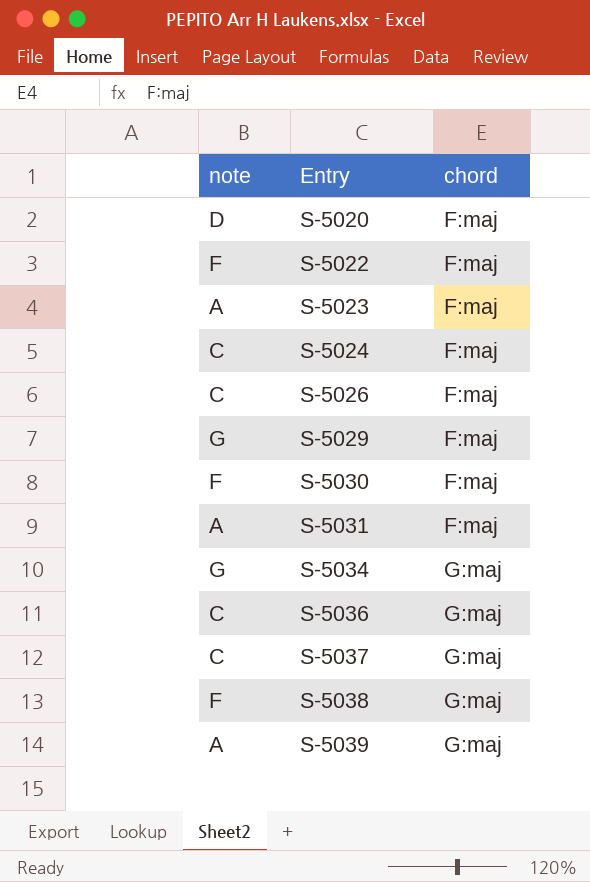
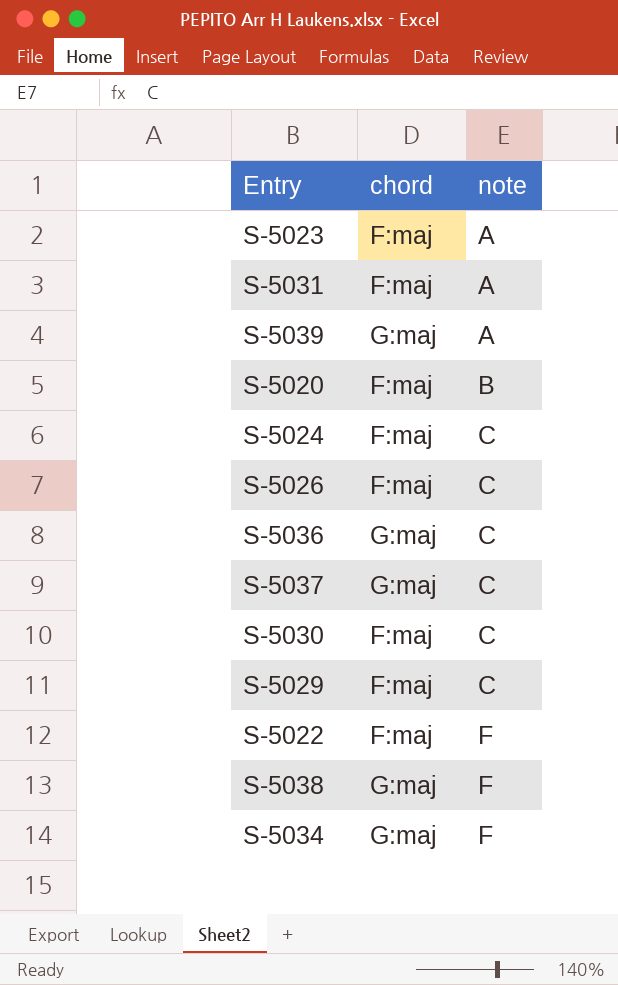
row order: Entry ascending -> note ascending
column note | position: 1 -> 3
S-5020 | note: D -> B
S-5030 | note: F -> C
S-5029 | note: G -> C
S-5034 | note: G -> F

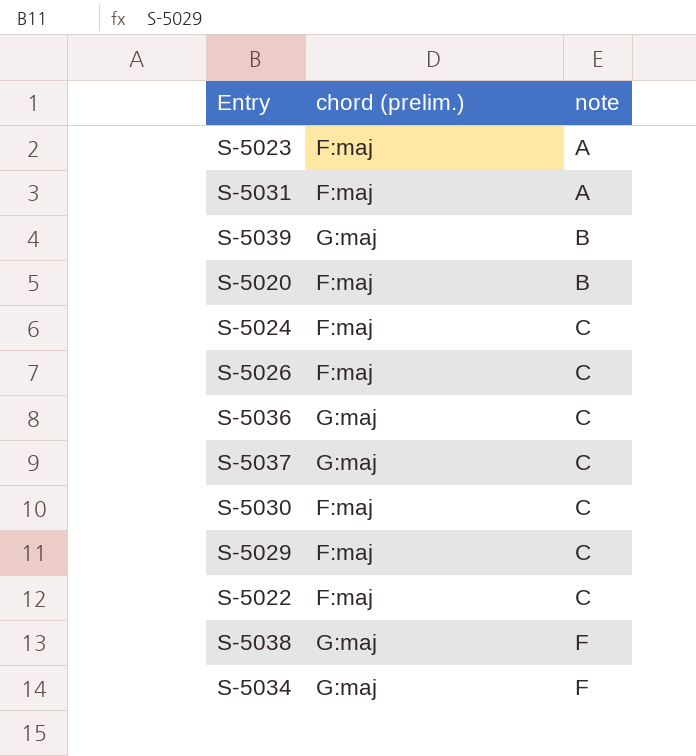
column name: chord -> chord (prelim.)
S-5039 | note: A -> B
S-5022 | note: F -> C

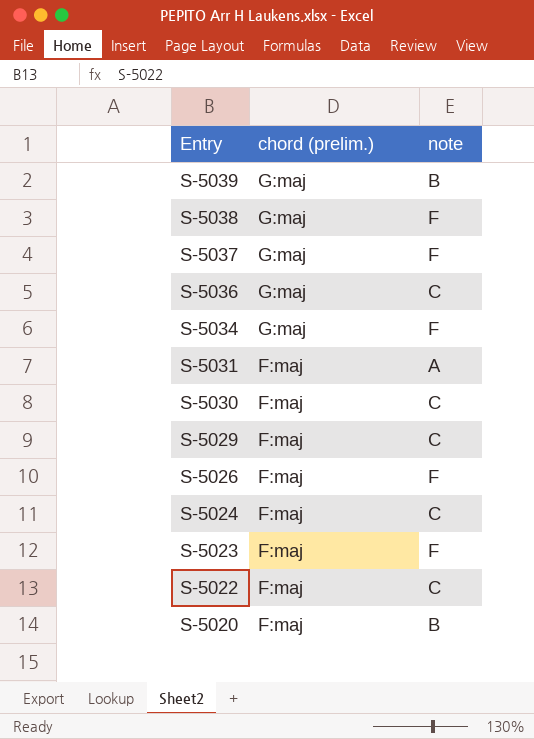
row order: note ascending -> Entry descending
S-5037 | note: C -> F
S-5026 | note: C -> F
S-5023 | note: A -> F

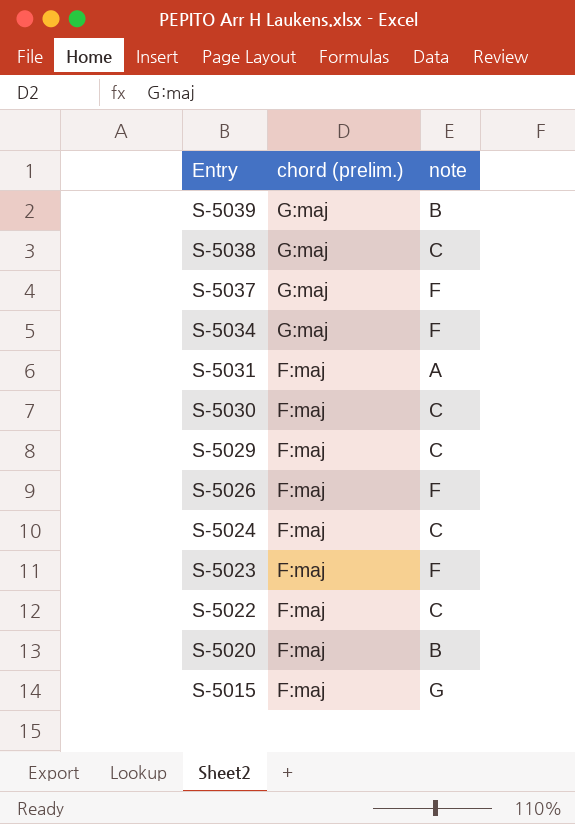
row S-5036: G:maj | C -> none
S-5038 | note: F -> C
row S-5015: none -> F:maj | G

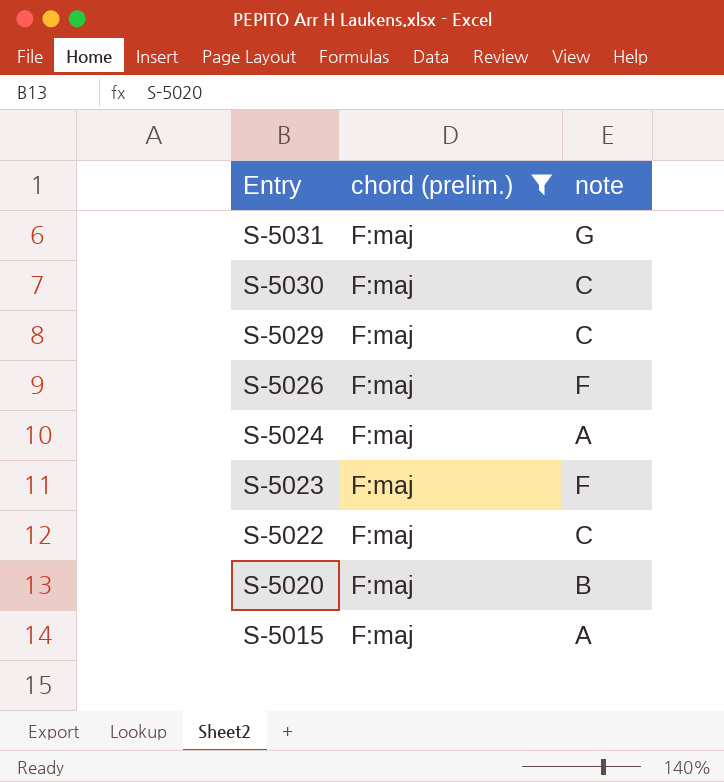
filter: none -> chord (prelim.) = F:maj
S-5031 | note: A -> G
S-5024 | note: C -> A
S-5015 | note: G -> A

